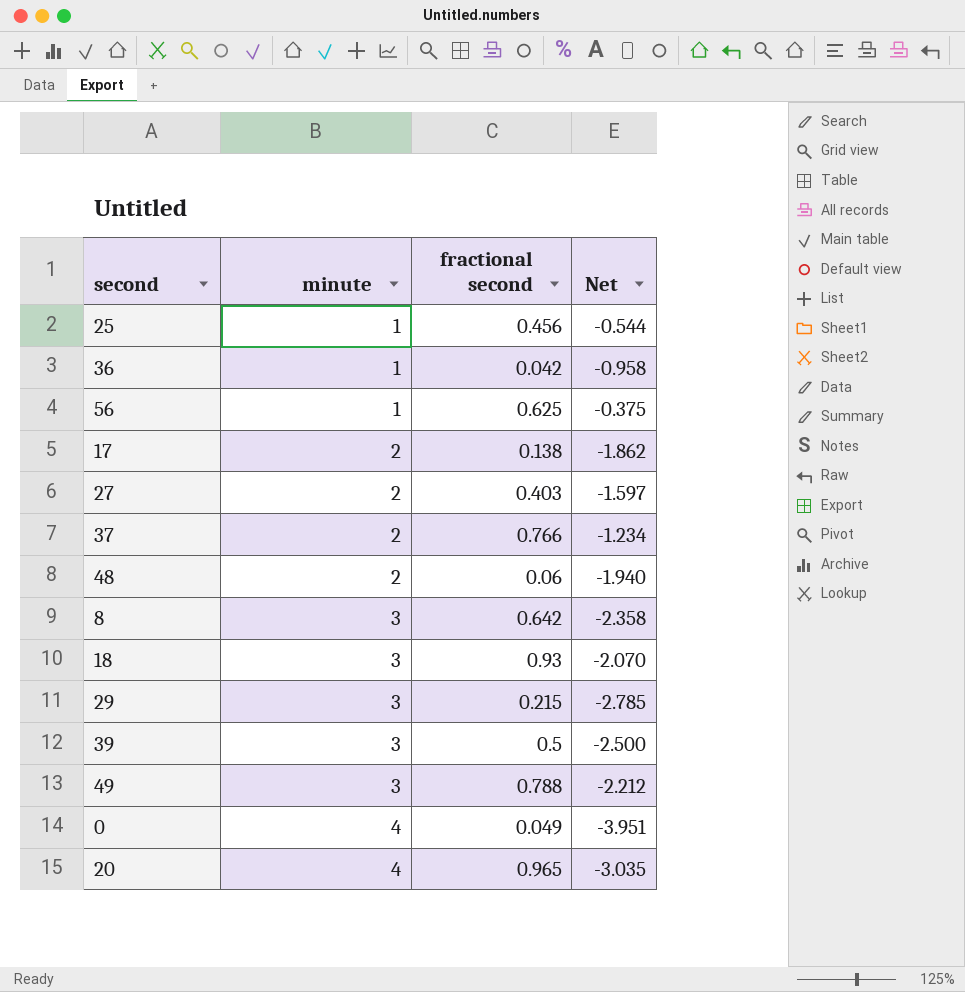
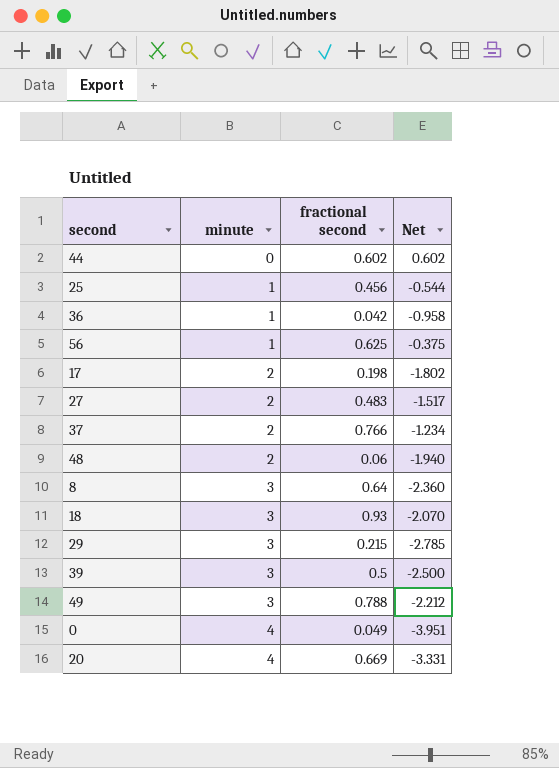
row 44: none -> 0 | 0.602 | 0.602
17 | fractional second: 0.138 -> 0.198
17 | Net: -1.862 -> -1.802
27 | fractional second: 0.403 -> 0.483
27 | Net: -1.597 -> -1.517
8 | fractional second: 0.642 -> 0.64
8 | Net: -2.358 -> -2.360
20 | fractional second: 0.965 -> 0.669
20 | Net: -3.035 -> -3.331

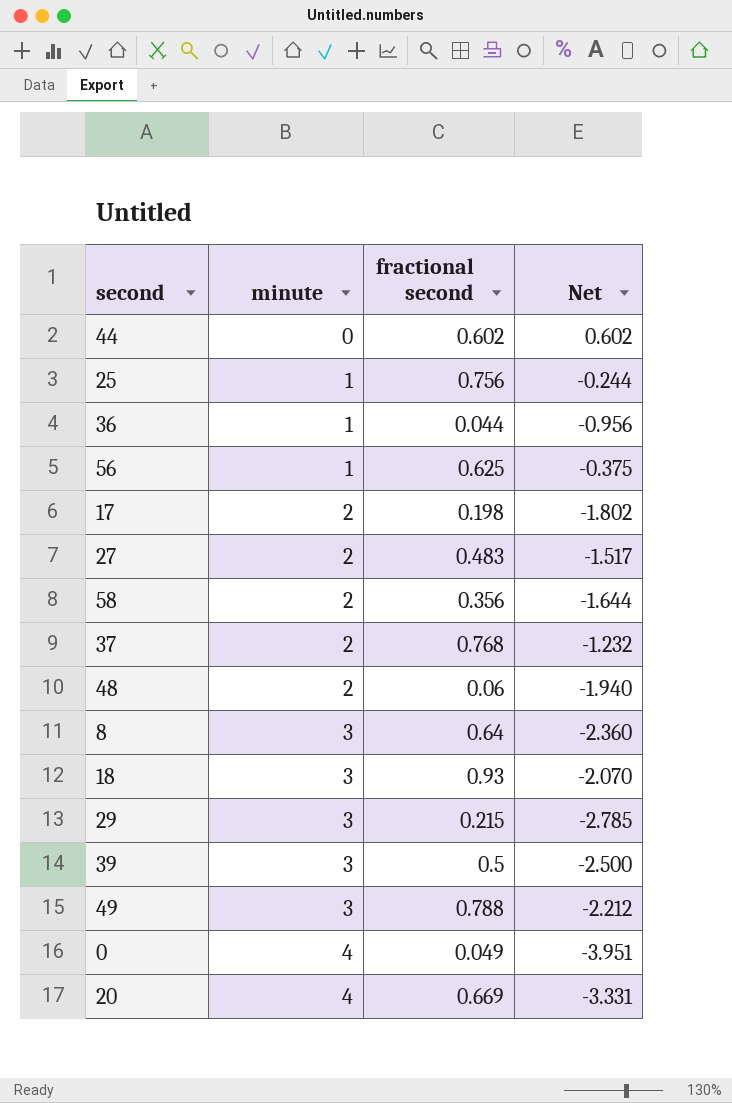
25 | fractional second: 0.456 -> 0.756
25 | Net: -0.544 -> -0.244
36 | fractional second: 0.042 -> 0.044
36 | Net: -0.958 -> -0.956
row 58: none -> 2 | 0.356 | -1.644
37 | fractional second: 0.766 -> 0.768
37 | Net: -1.234 -> -1.232

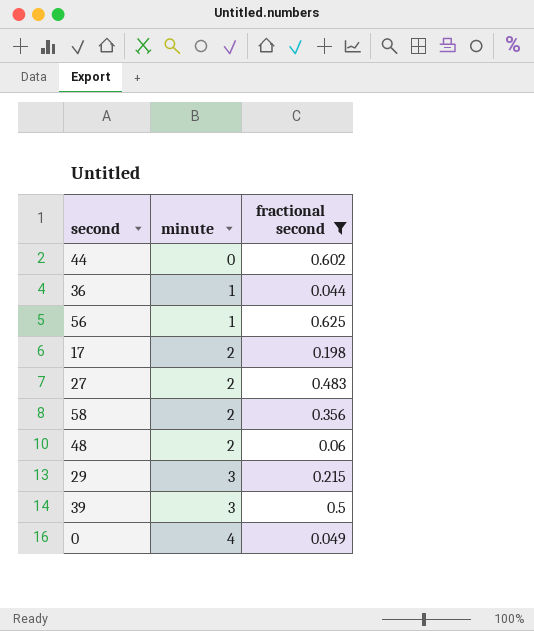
filter: none -> fractional second <= 0.625
column Net | formula: [fractional second] - [minute] -> none

